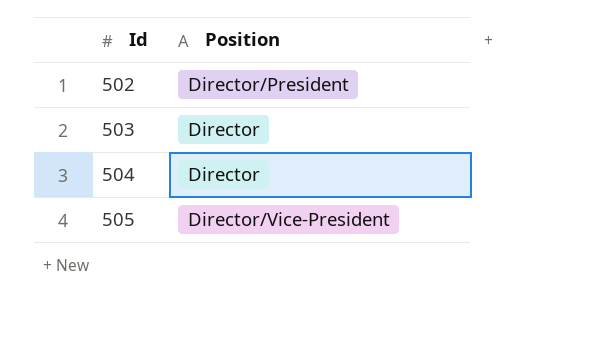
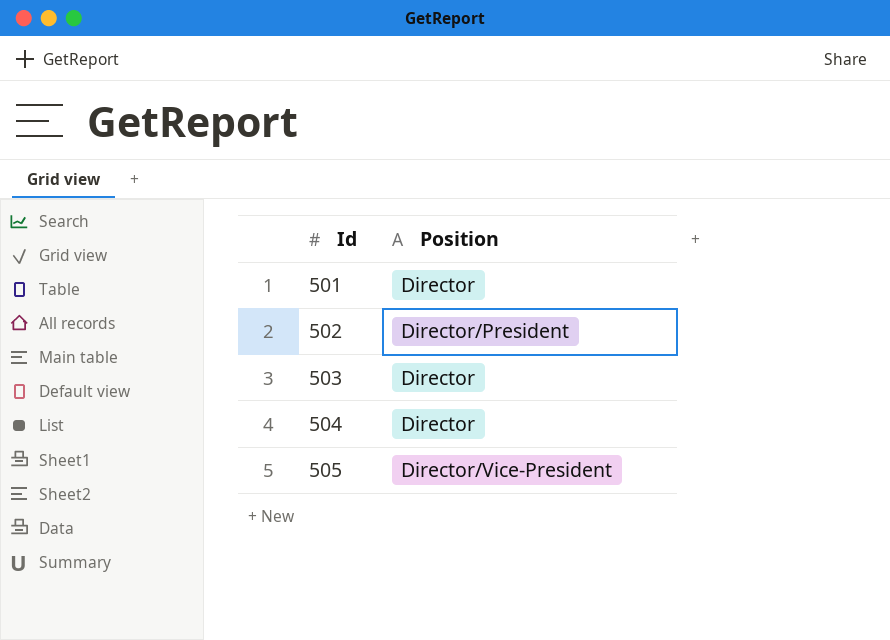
row 501: none -> Director

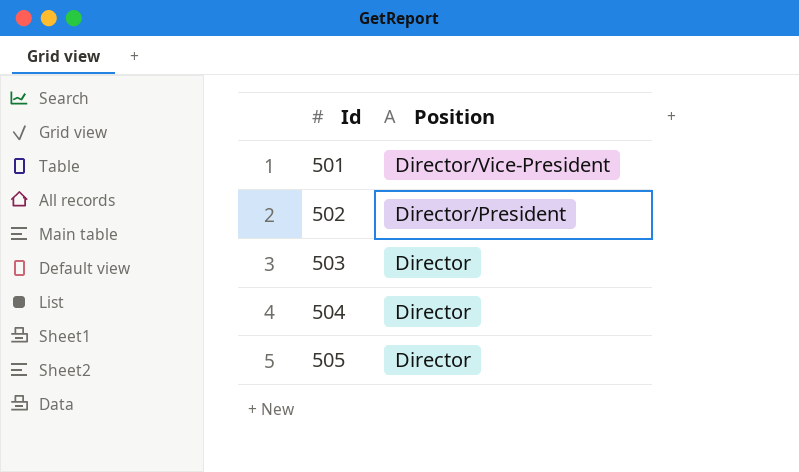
501 | Position: Director -> Director/Vice-President
505 | Position: Director/Vice-President -> Director

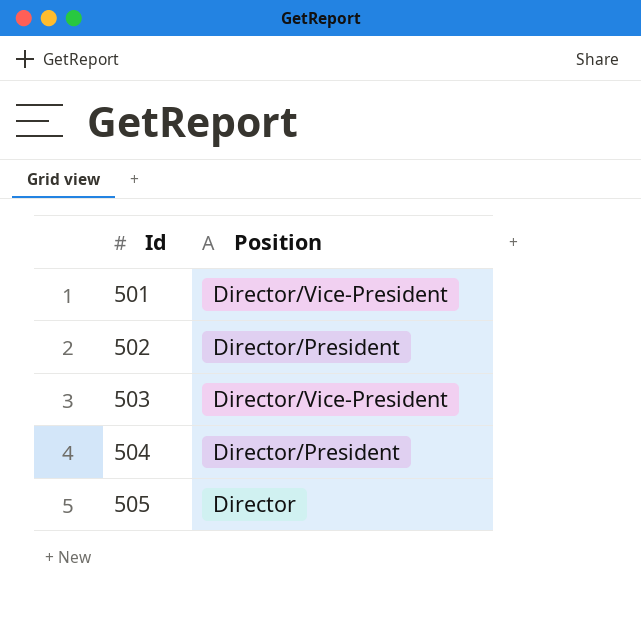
503 | Position: Director -> Director/Vice-President
504 | Position: Director -> Director/President

